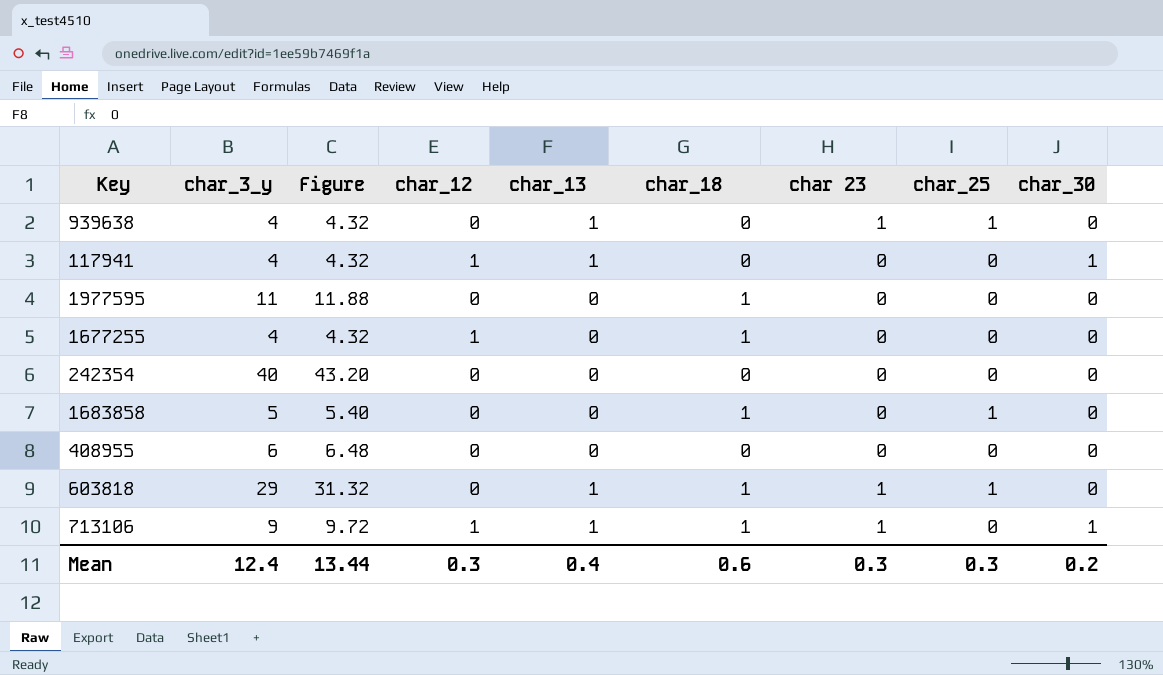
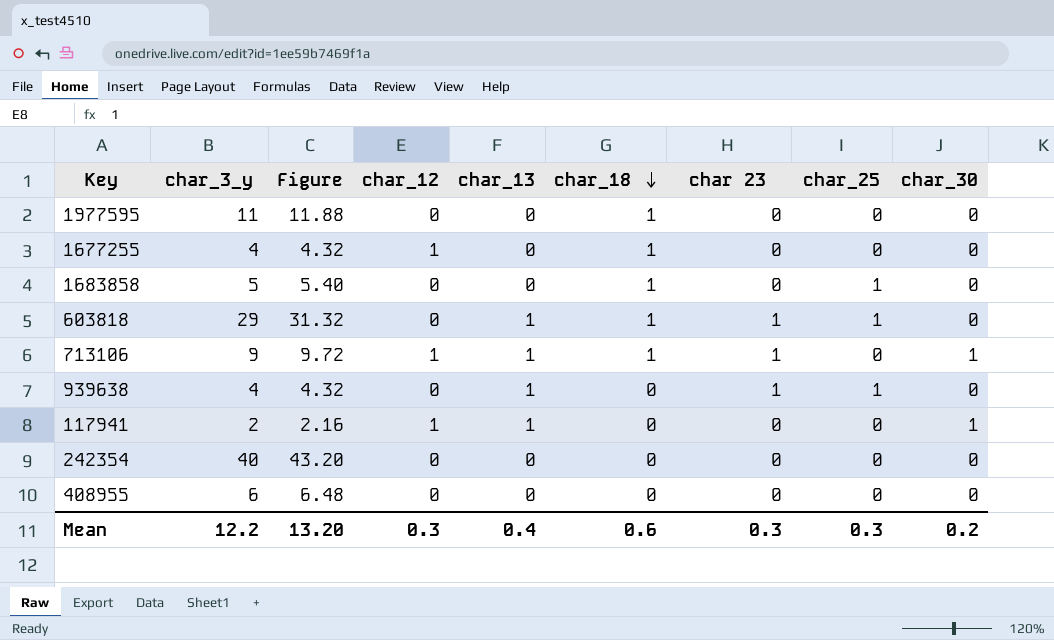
row order: none -> char_18 descending
117941 | char_3_y: 4 -> 2
117941 | Figure: 4.32 -> 2.16
Mean | char_3_y: 12.4 -> 12.2
Mean | Figure: 13.44 -> 13.20

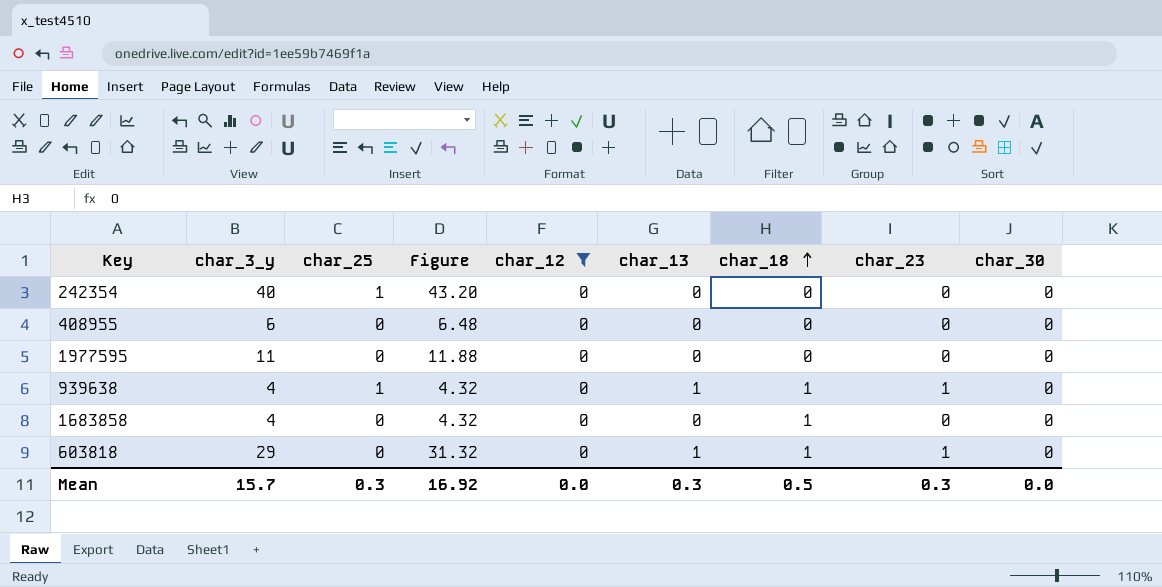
filter: none -> char_12 = 0
row order: char_18 descending -> char_18 ascending
column char_25 | position: 8 -> 3
column name: char 23 -> char_23
242354 | char_25: 0 -> 1
1977595 | char_18: 1 -> 0
939638 | char_18: 0 -> 1
1683858 | char_3_y: 5 -> 4
1683858 | char_25: 1 -> 0
1683858 | Figure: 5.40 -> 4.32
603818 | char_25: 1 -> 0
Mean | char_3_y: 12.2 -> 15.7
Mean | Figure: 13.20 -> 16.92
Mean | char_12: 0.3 -> 0.0
Mean | char_13: 0.4 -> 0.3
Mean | char_18: 0.6 -> 0.5
Mean | char_30: 0.2 -> 0.0

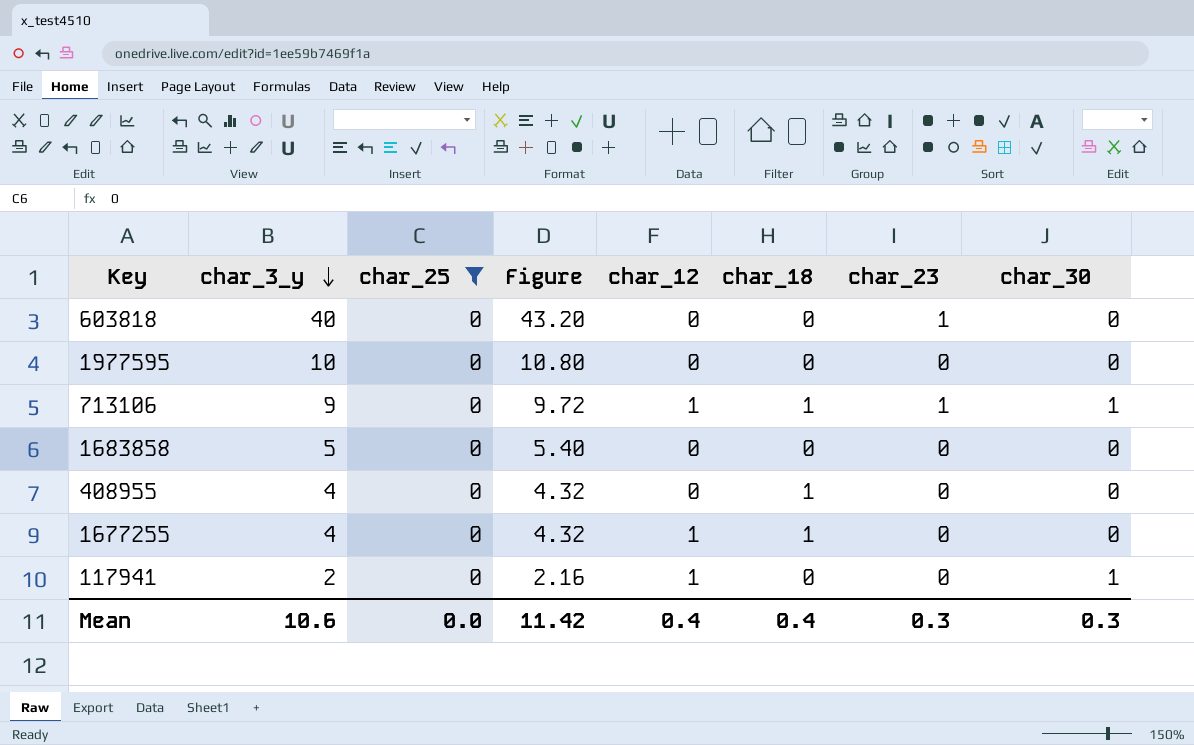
filter: char_12 = 0 -> char_25 = 0
row order: char_18 ascending -> char_3_y descending
column char_13 | position: 6 -> none
603818 | char_3_y: 29 -> 40
603818 | Figure: 31.32 -> 43.20
603818 | char_18: 1 -> 0
1977595 | char_3_y: 11 -> 10
1977595 | Figure: 11.88 -> 10.80
1683858 | char_3_y: 4 -> 5
1683858 | Figure: 4.32 -> 5.40
1683858 | char_18: 1 -> 0
408955 | char_3_y: 6 -> 4
408955 | Figure: 6.48 -> 4.32
408955 | char_18: 0 -> 1
Mean | char_3_y: 15.7 -> 10.6
Mean | char_25: 0.3 -> 0.0
Mean | Figure: 16.92 -> 11.42
Mean | char_12: 0.0 -> 0.4
Mean | char_18: 0.5 -> 0.4
Mean | char_30: 0.0 -> 0.3

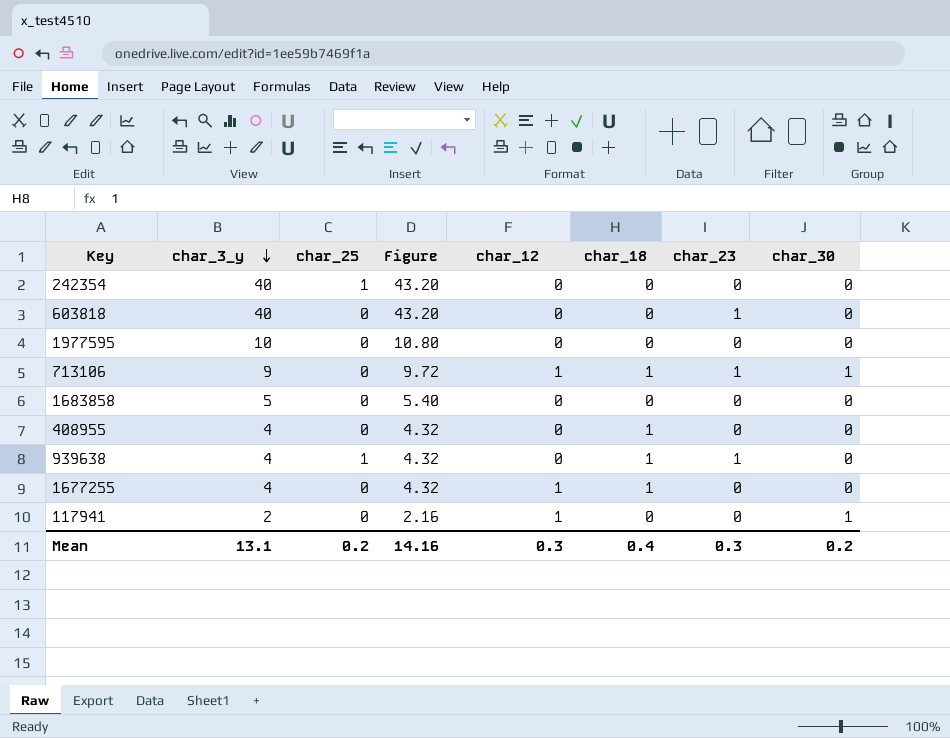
filter: char_25 = 0 -> none
Mean | char_3_y: 10.6 -> 13.1
Mean | char_25: 0.0 -> 0.2
Mean | Figure: 11.42 -> 14.16
Mean | char_12: 0.4 -> 0.3
Mean | char_30: 0.3 -> 0.2

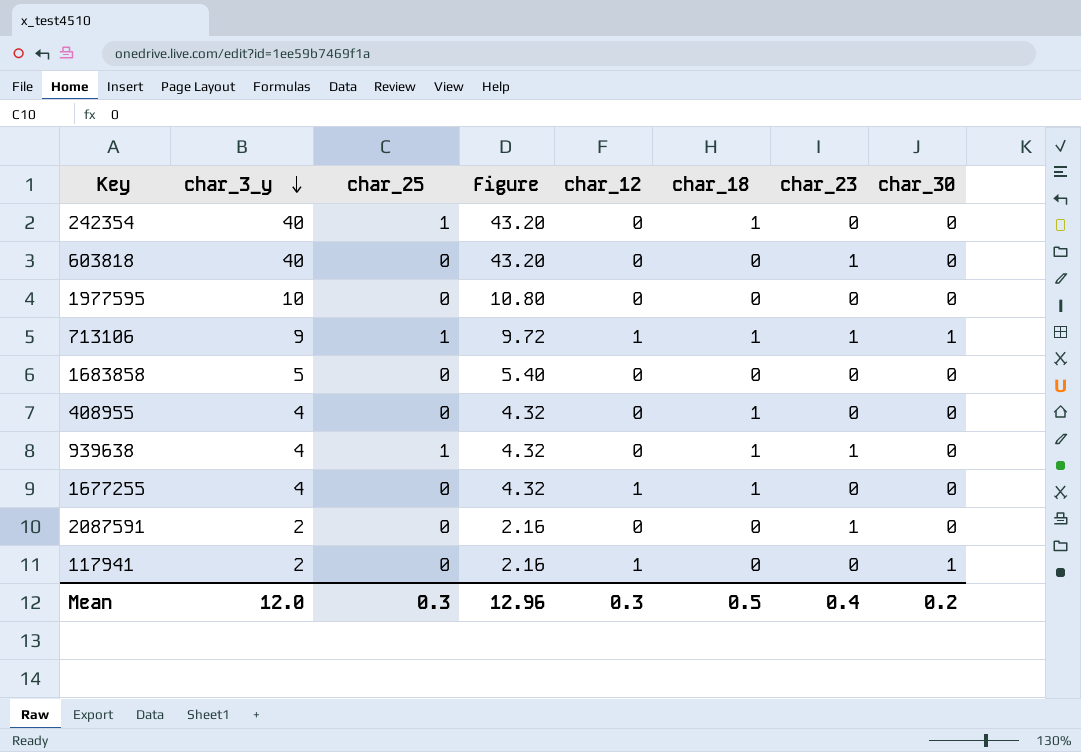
242354 | char_18: 0 -> 1
713106 | char_25: 0 -> 1
row 2087591: none -> 2 | 0 | 2.16 | 0 | 0 | 1 | 0
Mean | char_3_y: 13.1 -> 12.0
Mean | char_25: 0.2 -> 0.3
Mean | Figure: 14.16 -> 12.96
Mean | char_18: 0.4 -> 0.5
Mean | char_23: 0.3 -> 0.4

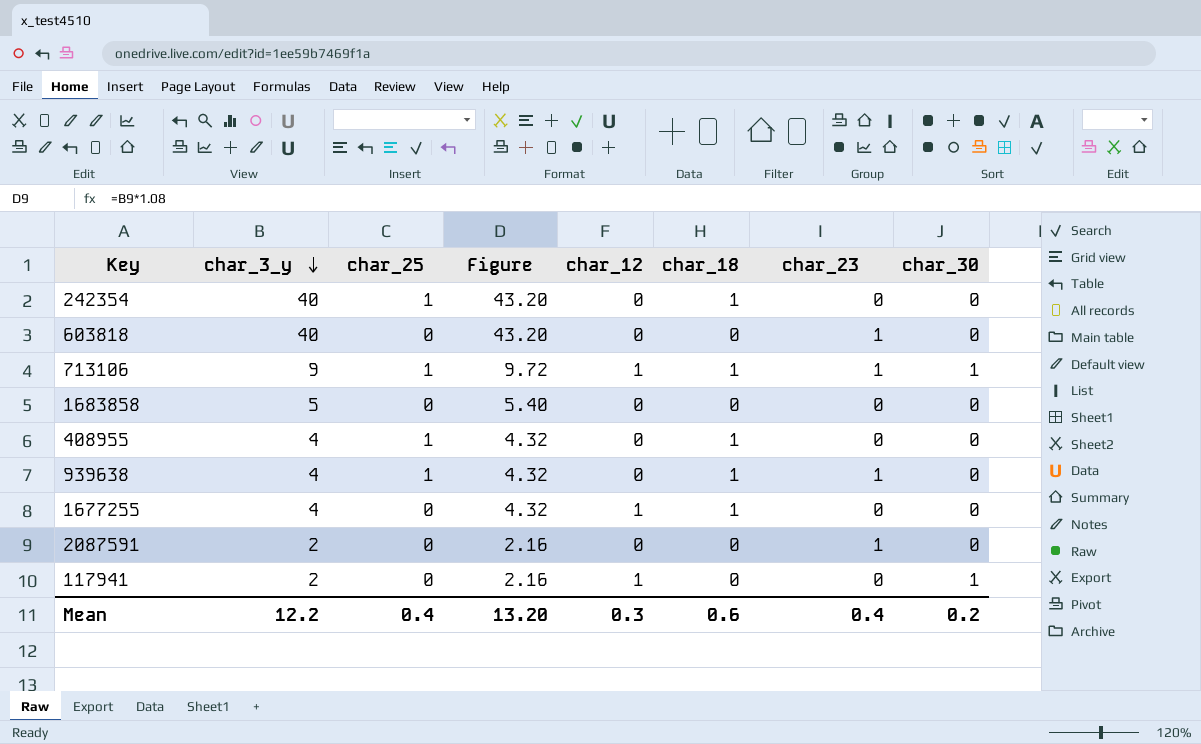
row 1977595: 10 | 0 | 10.80 | 0 | 0 | 0 | 0 -> none
408955 | char_25: 0 -> 1
Mean | char_3_y: 12.0 -> 12.2
Mean | char_25: 0.3 -> 0.4
Mean | Figure: 12.96 -> 13.20
Mean | char_18: 0.5 -> 0.6

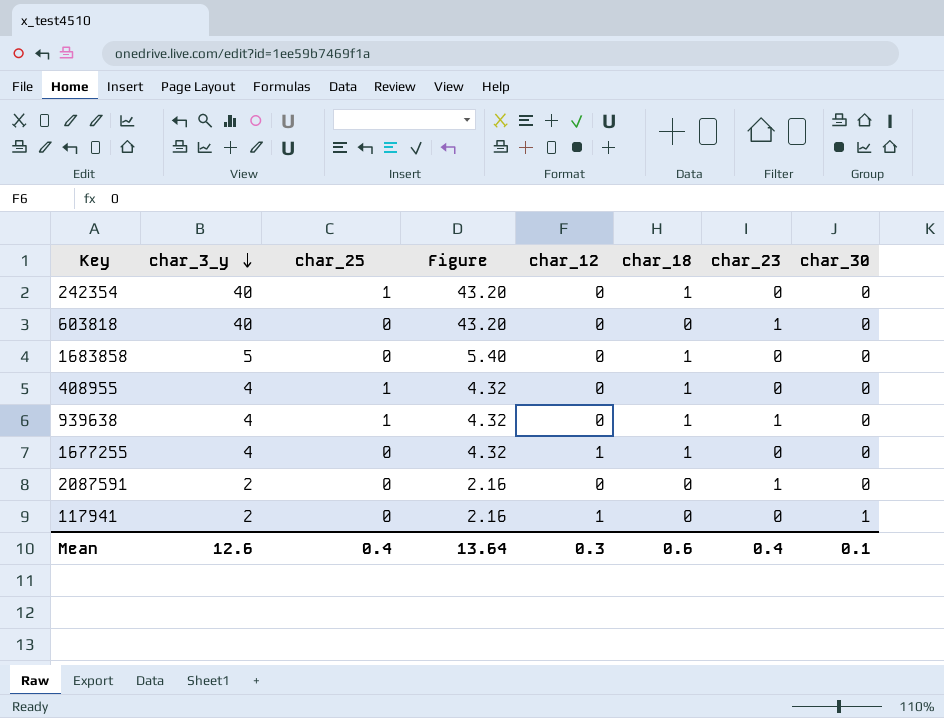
row 713106: 9 | 1 | 9.72 | 1 | 1 | 1 | 1 -> none
1683858 | char_18: 0 -> 1
Mean | char_3_y: 12.2 -> 12.6
Mean | Figure: 13.20 -> 13.64
Mean | char_30: 0.2 -> 0.1

